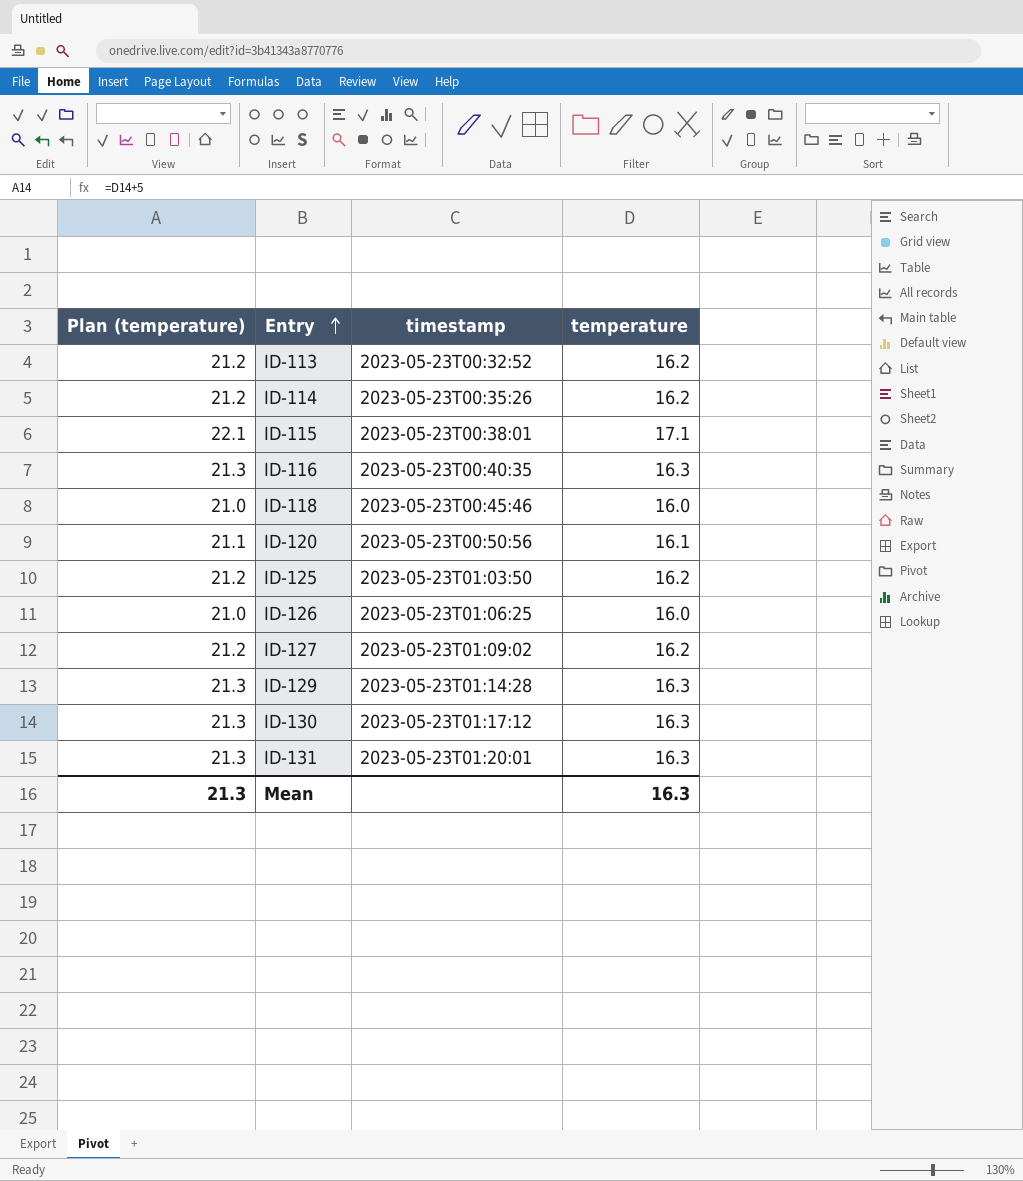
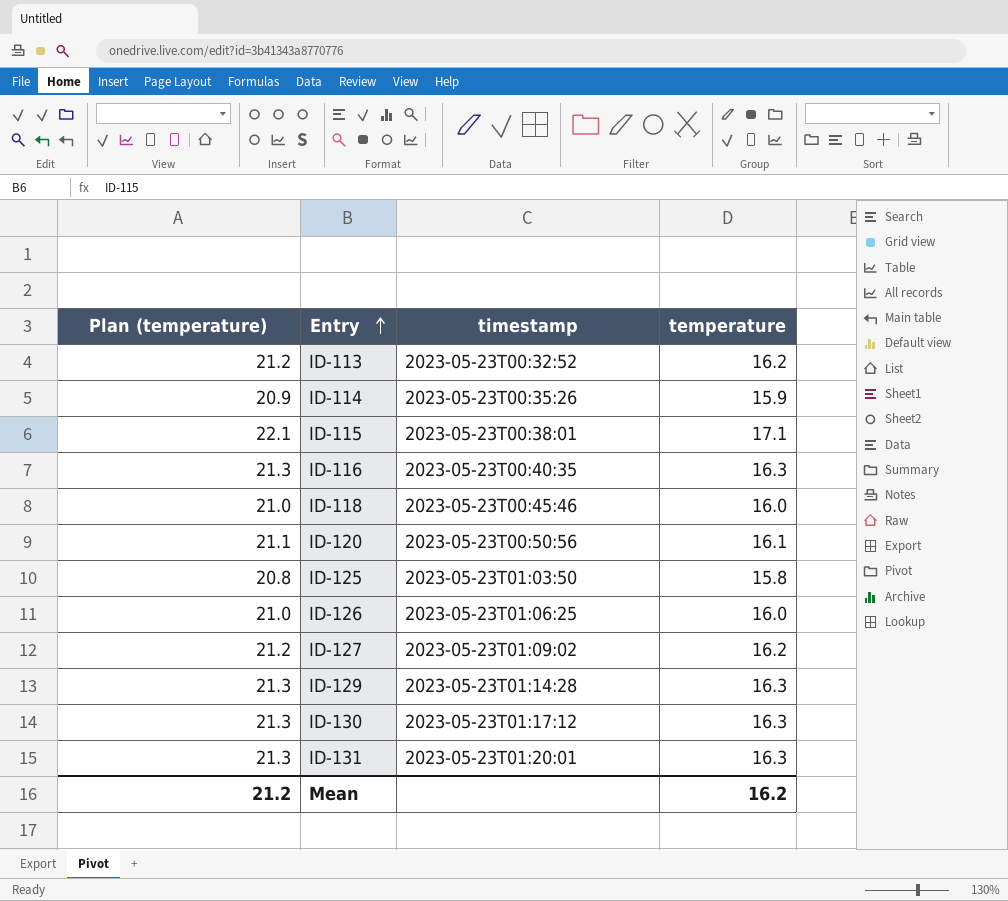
ID-114 | Plan (temperature): 21.2 -> 20.9
ID-114 | temperature: 16.2 -> 15.9
ID-125 | Plan (temperature): 21.2 -> 20.8
ID-125 | temperature: 16.2 -> 15.8
Mean | Plan (temperature): 21.3 -> 21.2
Mean | temperature: 16.3 -> 16.2

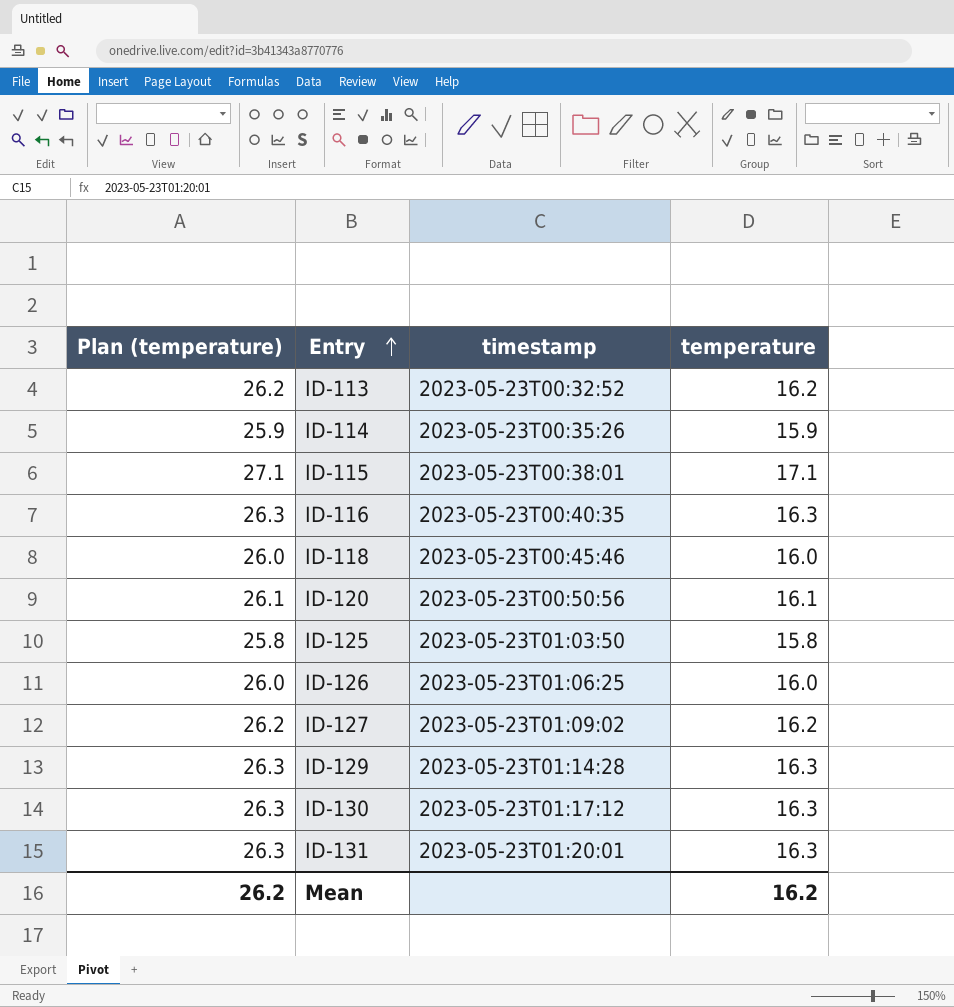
column Plan (temperature) | formula: [temperature] + 5 -> [temperature] + 10
Mean | Plan (temperature): 21.2 -> 26.2

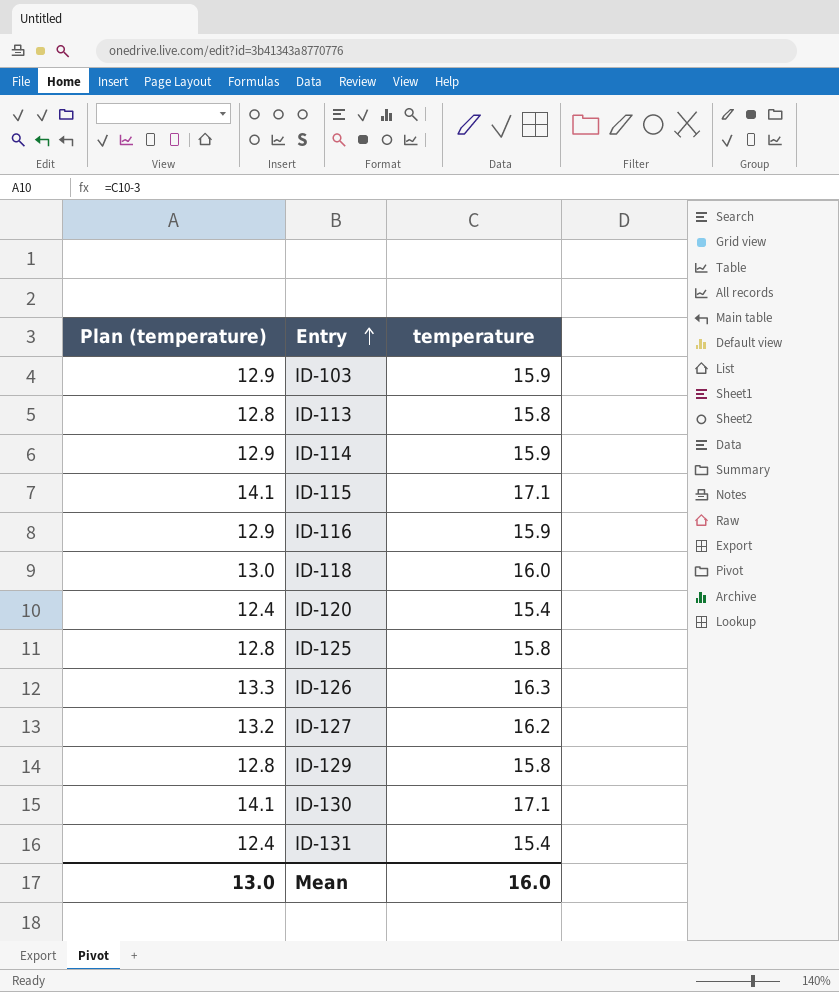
column timestamp | position: 3 -> none
column Plan (temperature) | formula: [temperature] + 10 -> [temperature] - 3
row ID-103: none -> 12.9 | 15.9
ID-113 | temperature: 16.2 -> 15.8
ID-116 | temperature: 16.3 -> 15.9
ID-120 | temperature: 16.1 -> 15.4
ID-126 | temperature: 16.0 -> 16.3
ID-129 | temperature: 16.3 -> 15.8
ID-130 | temperature: 16.3 -> 17.1
ID-131 | temperature: 16.3 -> 15.4
Mean | Plan (temperature): 26.2 -> 13.0
Mean | temperature: 16.2 -> 16.0

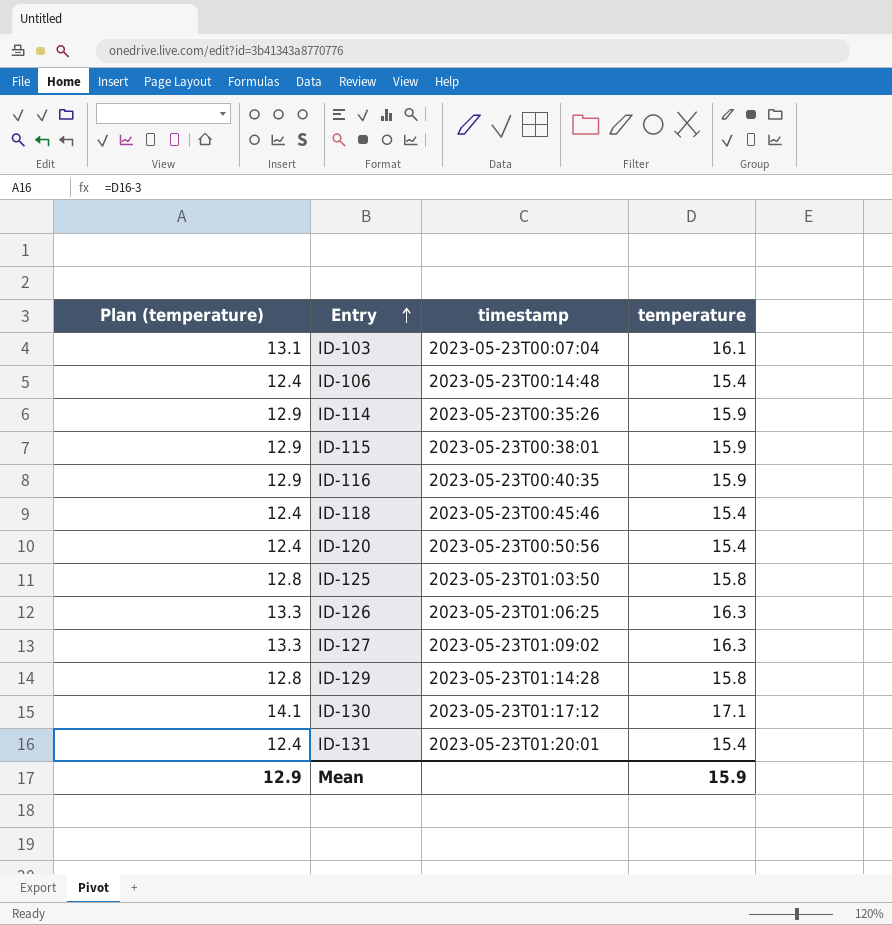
column timestamp | position: none -> 3
row ID-113: 12.8 | 15.8 -> none
ID-103 | Plan (temperature): 12.9 -> 13.1
ID-103 | temperature: 15.9 -> 16.1
row ID-106: none -> 12.4 | 2023-05-23T00:14:48 | 15.4
ID-115 | Plan (temperature): 14.1 -> 12.9
ID-115 | temperature: 17.1 -> 15.9
ID-118 | Plan (temperature): 13.0 -> 12.4
ID-118 | temperature: 16.0 -> 15.4
ID-127 | Plan (temperature): 13.2 -> 13.3
ID-127 | temperature: 16.2 -> 16.3
Mean | Plan (temperature): 13.0 -> 12.9
Mean | temperature: 16.0 -> 15.9

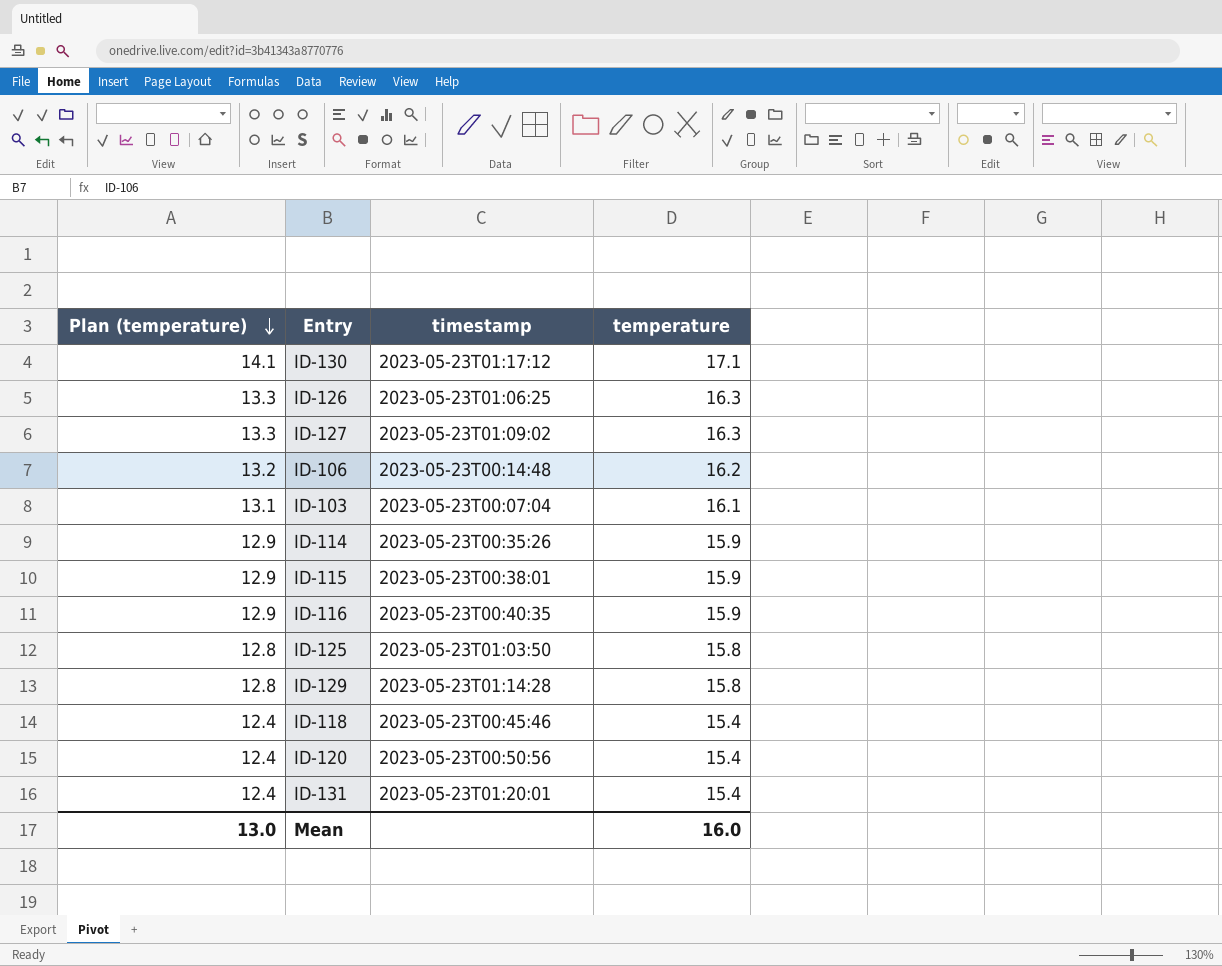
row order: Entry ascending -> Plan (temperature) descending
ID-106 | Plan (temperature): 12.4 -> 13.2
ID-106 | temperature: 15.4 -> 16.2
Mean | Plan (temperature): 12.9 -> 13.0
Mean | temperature: 15.9 -> 16.0

